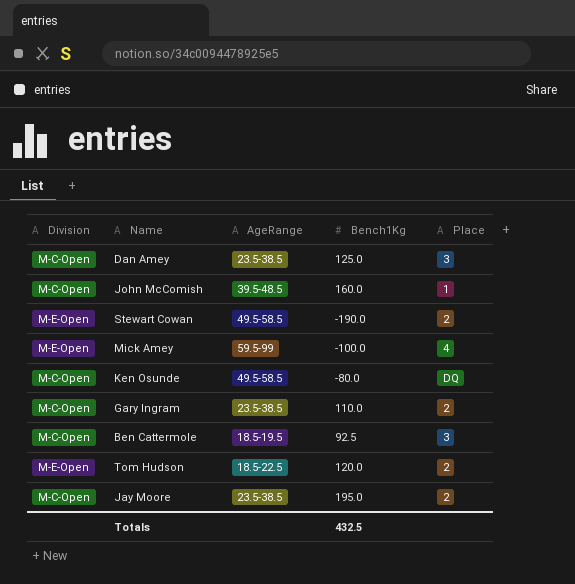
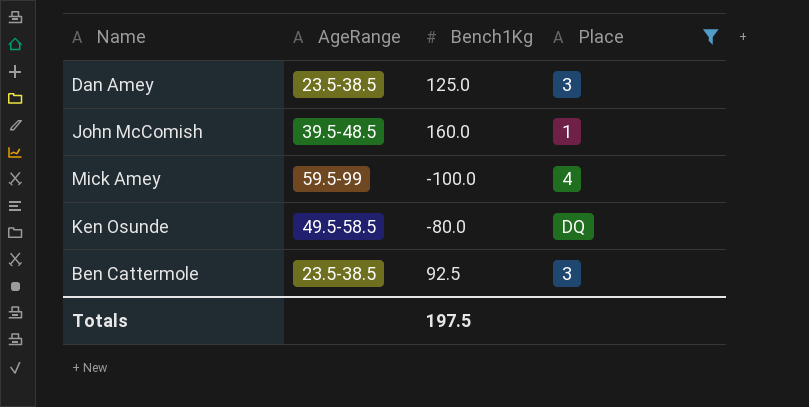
filter: none -> Place != 2
column Division | position: 1 -> none
Ben Cattermole | AgeRange: 18.5-19.5 -> 23.5-38.5
Totals | Bench1Kg: 432.5 -> 197.5

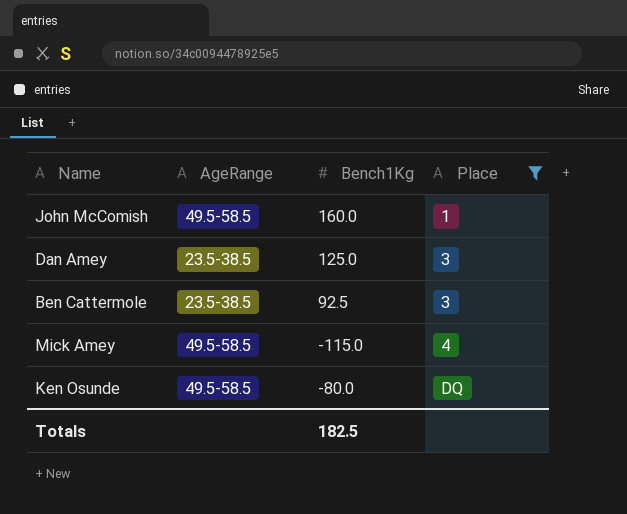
row order: none -> Place ascending
John McComish | AgeRange: 39.5-48.5 -> 49.5-58.5
Mick Amey | AgeRange: 59.5-99 -> 49.5-58.5
Mick Amey | Bench1Kg: -100.0 -> -115.0
Totals | Bench1Kg: 197.5 -> 182.5

